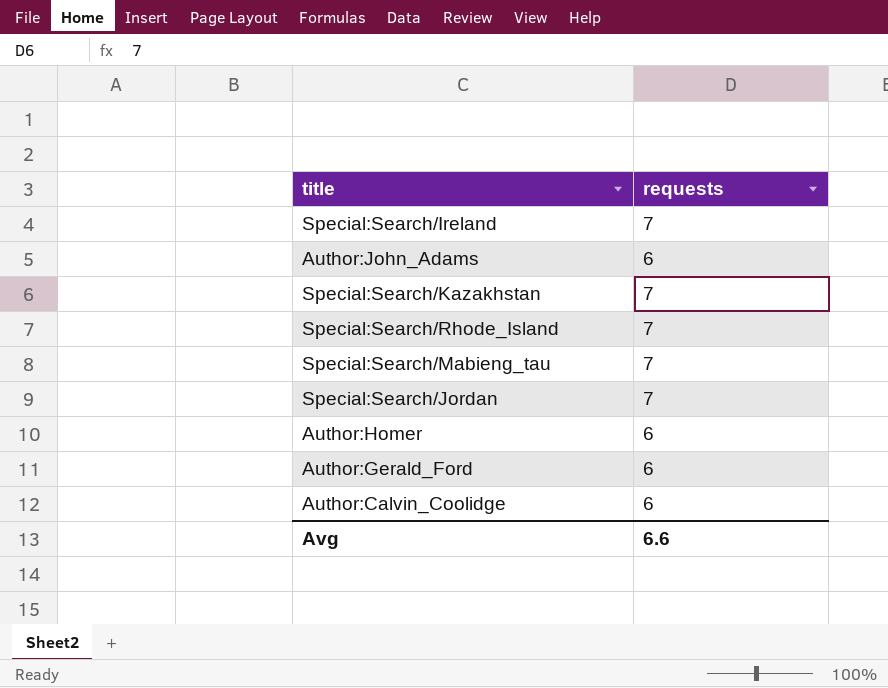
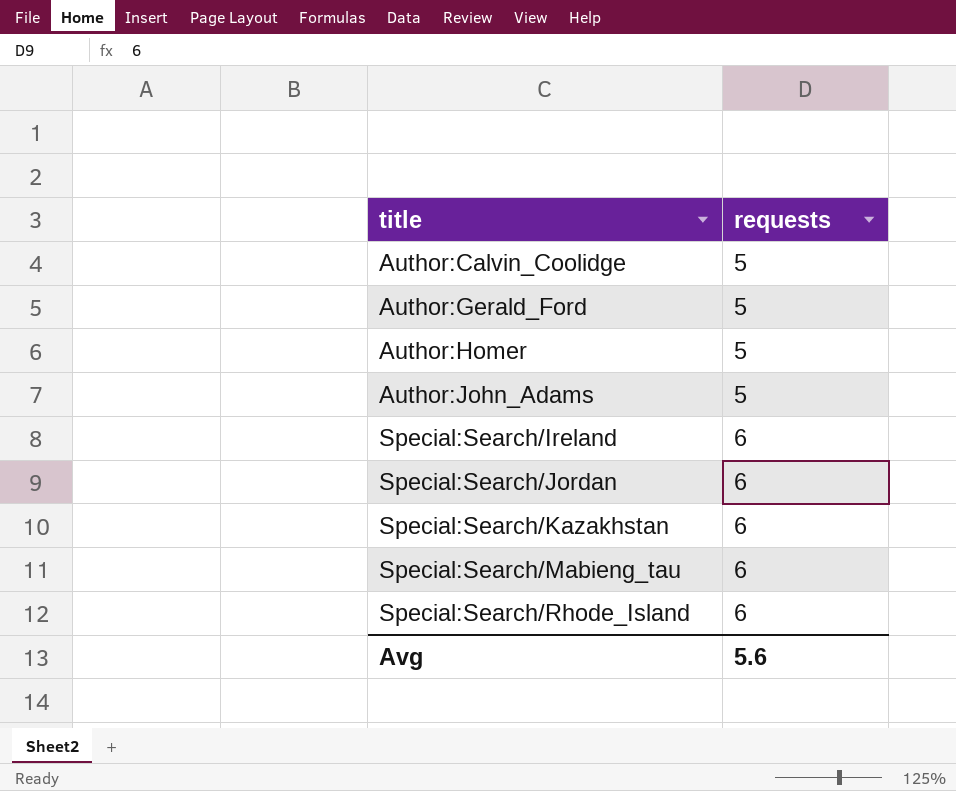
row order: none -> title ascending
Author:Calvin_Coolidge | requests: 6 -> 5
Author:Gerald_Ford | requests: 6 -> 5
Author:Homer | requests: 6 -> 5
Author:John_Adams | requests: 6 -> 5
Special:Search/Ireland | requests: 7 -> 6
Special:Search/Jordan | requests: 7 -> 6
Special:Search/Kazakhstan | requests: 7 -> 6
Special:Search/Mabieng_tau | requests: 7 -> 6
Special:Search/Rhode_Island | requests: 7 -> 6
Avg | requests: 6.6 -> 5.6

